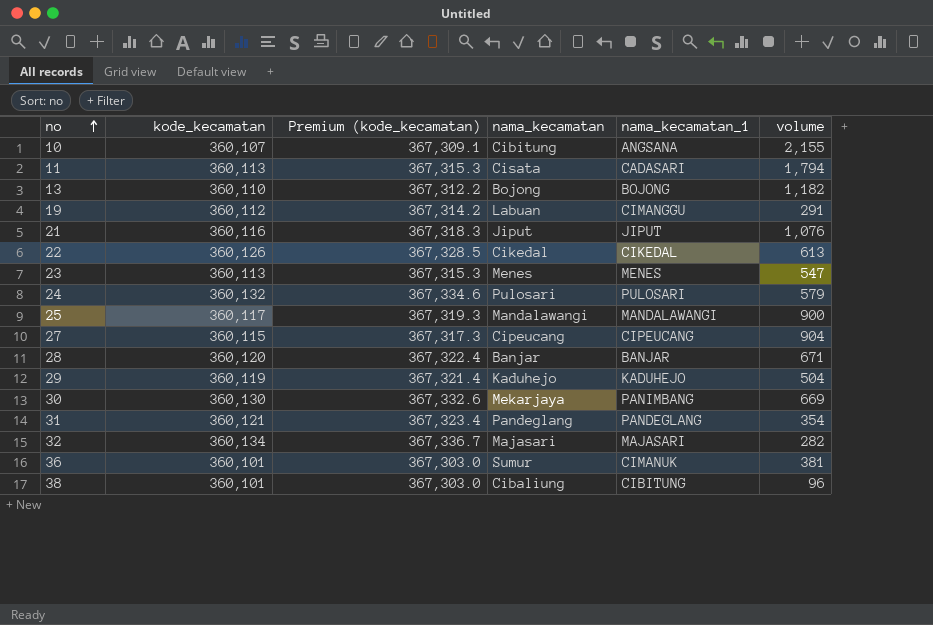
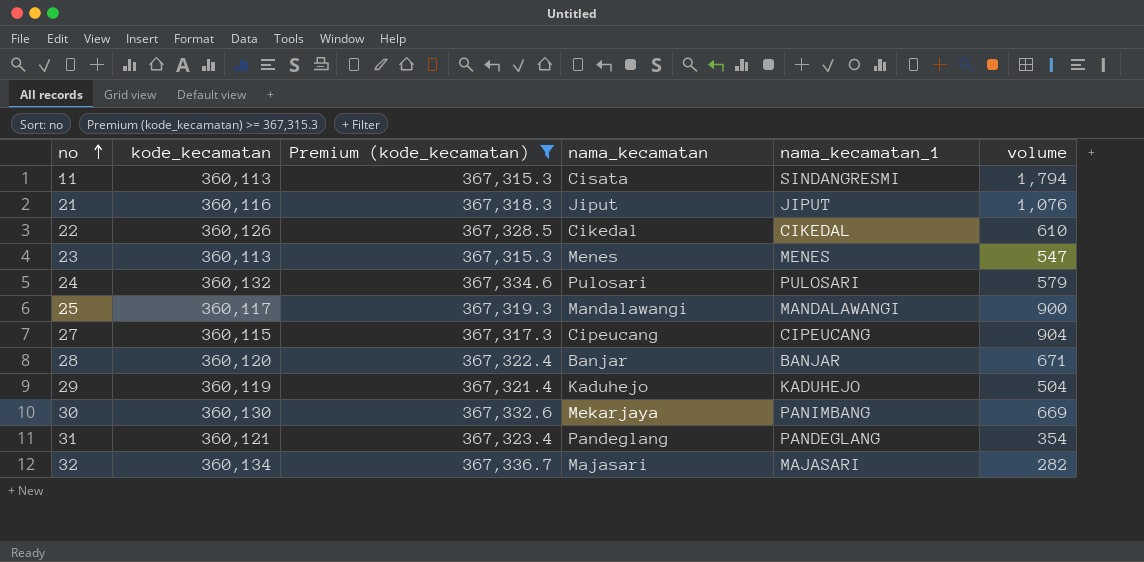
filter: none -> Premium (kode_kecamatan) >= 367,315.3
11 | nama_kecamatan_1: CADASARI -> SINDANGRESMI
22 | volume: 613 -> 610

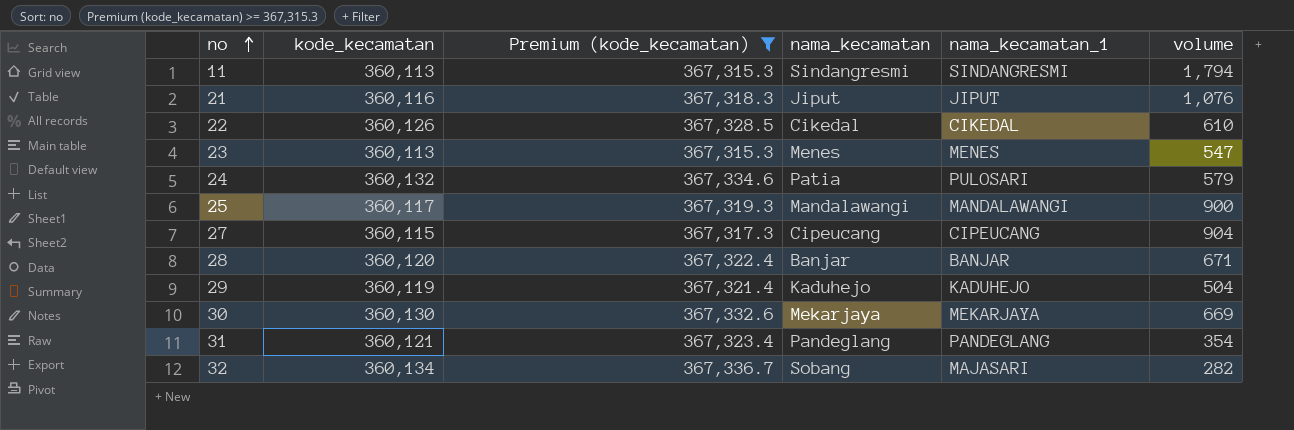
11 | nama_kecamatan: Cisata -> Sindangresmi
24 | nama_kecamatan: Pulosari -> Patia
30 | nama_kecamatan_1: PANIMBANG -> MEKARJAYA
32 | nama_kecamatan: Majasari -> Sobang

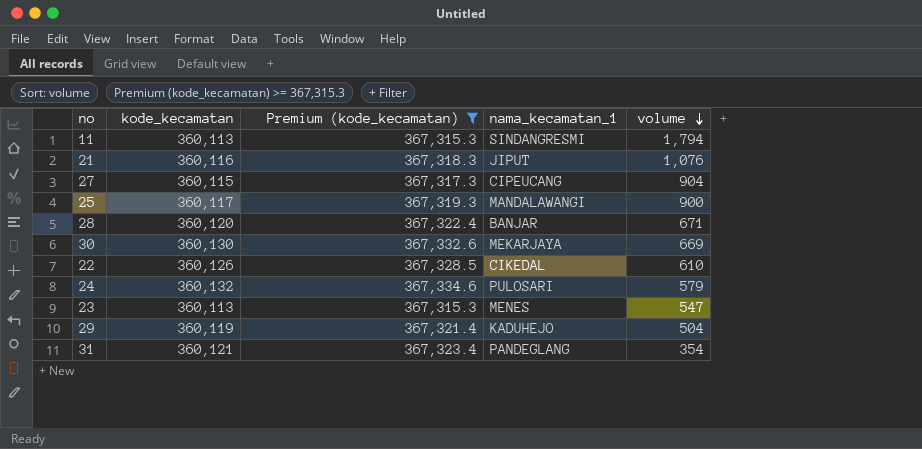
row order: no ascending -> volume descending
column nama_kecamatan | position: 4 -> none
row 32: 360,134 | 367,336.7 | Sobang | MAJASARI | 282 -> none

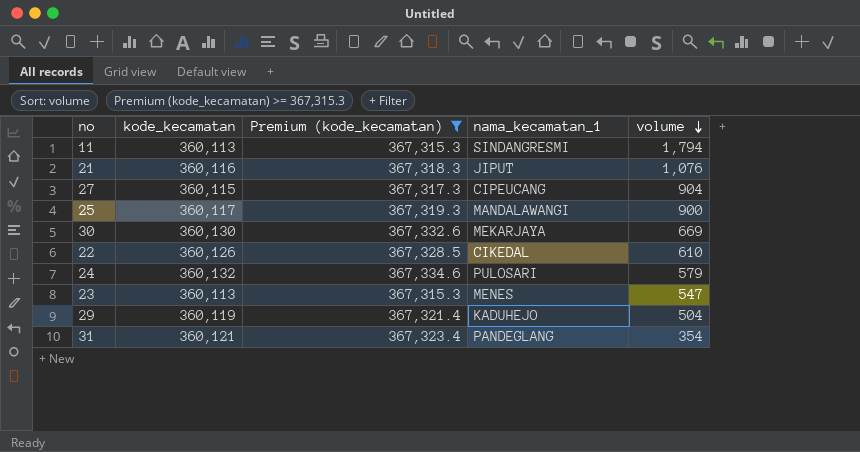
row 28: 360,120 | 367,322.4 | BANJAR | 671 -> none

